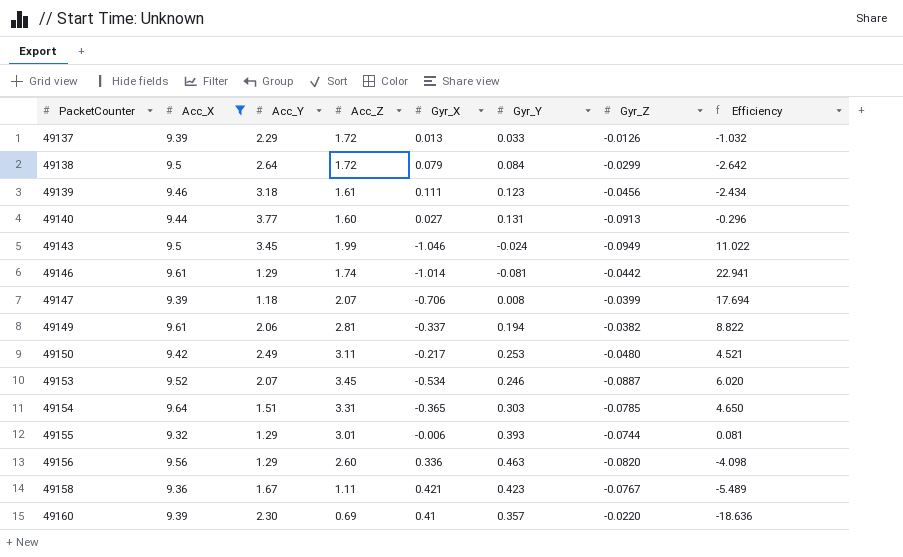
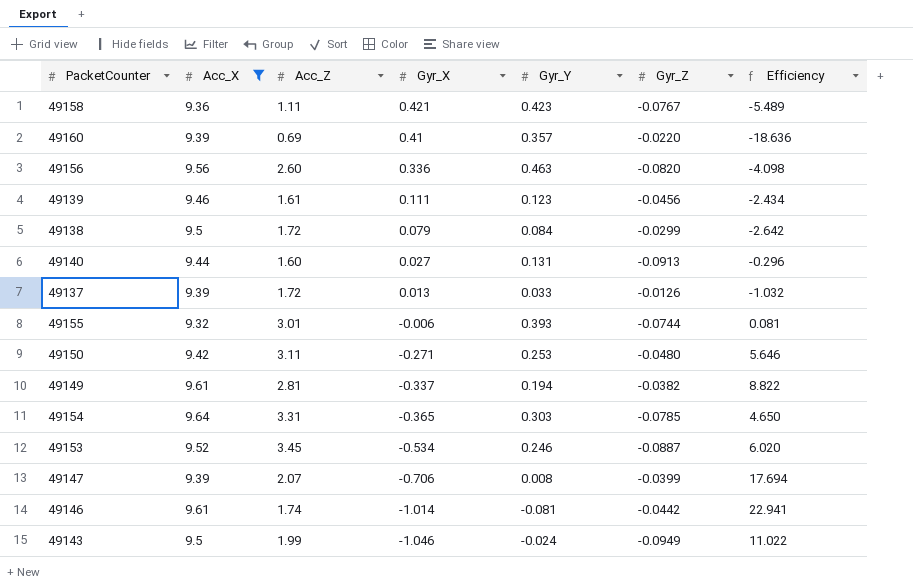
row order: PacketCounter ascending -> Gyr_X descending
column Acc_Y | position: 3 -> none
49150 | Gyr_X: -0.217 -> -0.271
49150 | Efficiency: 4.521 -> 5.646

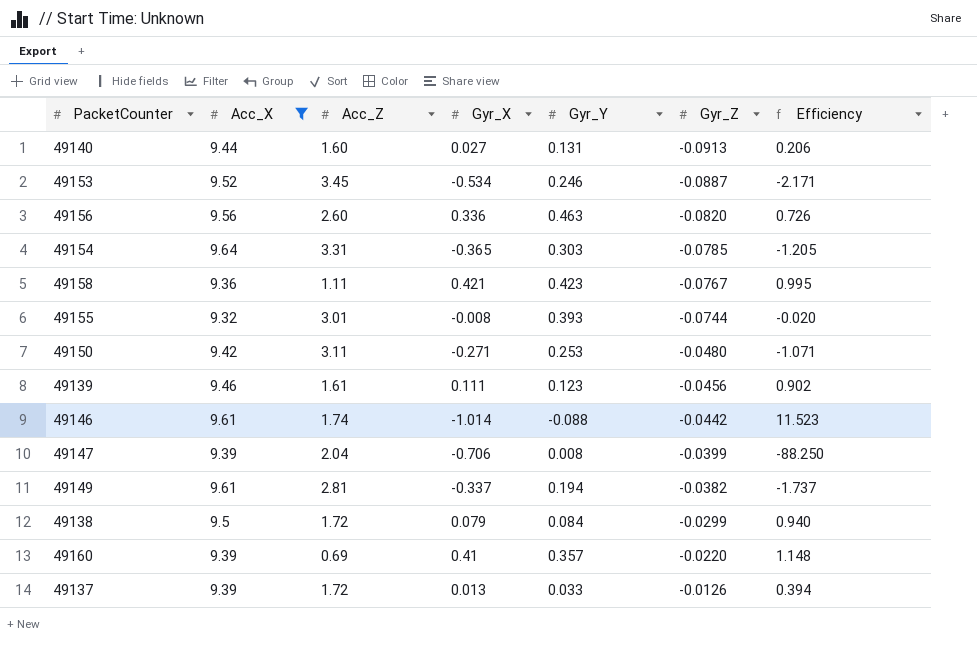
row order: Gyr_X descending -> Gyr_Z ascending
column Efficiency | formula: [Gyr_X] / [Gyr_Z] -> [Gyr_X] / [Gyr_Y]
row 49143: 9.5 | 1.99 | -1.046 | -0.024 | -0.0949 | 11.022 -> none
49155 | Gyr_X: -0.006 -> -0.008
49146 | Gyr_Y: -0.081 -> -0.088
49147 | Acc_Z: 2.07 -> 2.04

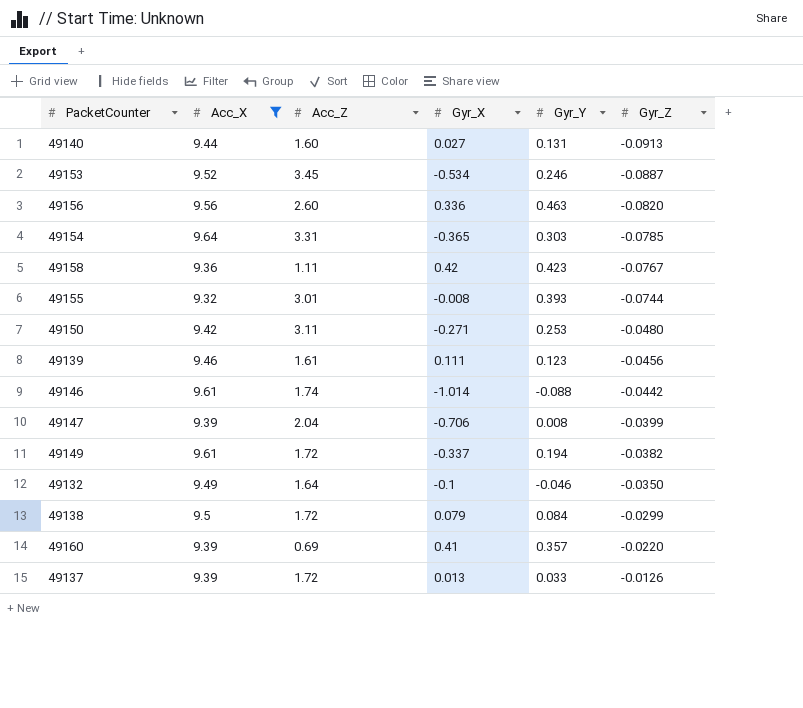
column Efficiency | formula: [Gyr_X] / [Gyr_Y] -> none
49158 | Gyr_X: 0.421 -> 0.42
49149 | Acc_Z: 2.81 -> 1.72
row 49132: none -> 9.49 | 1.64 | -0.1 | -0.046 | -0.0350

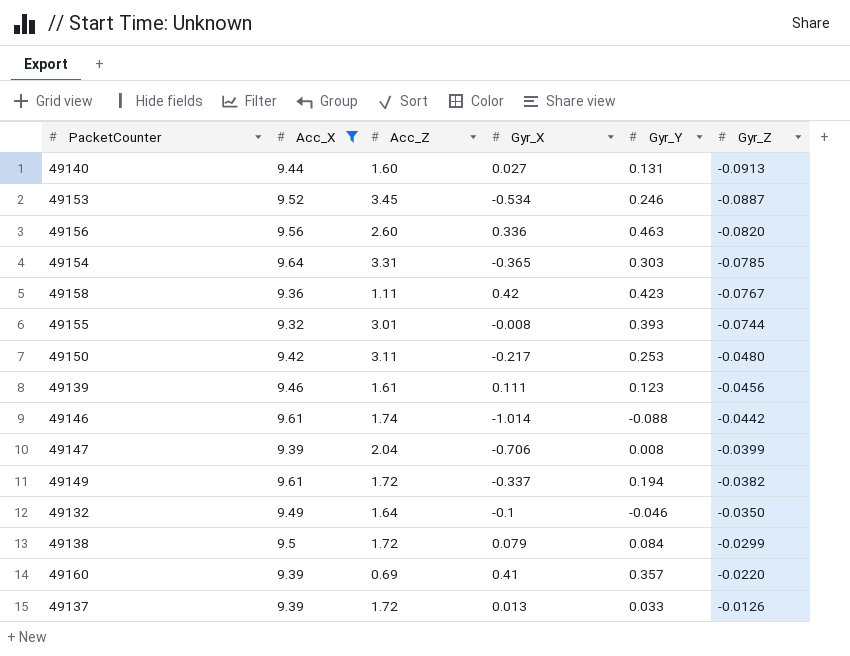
49150 | Gyr_X: -0.271 -> -0.217

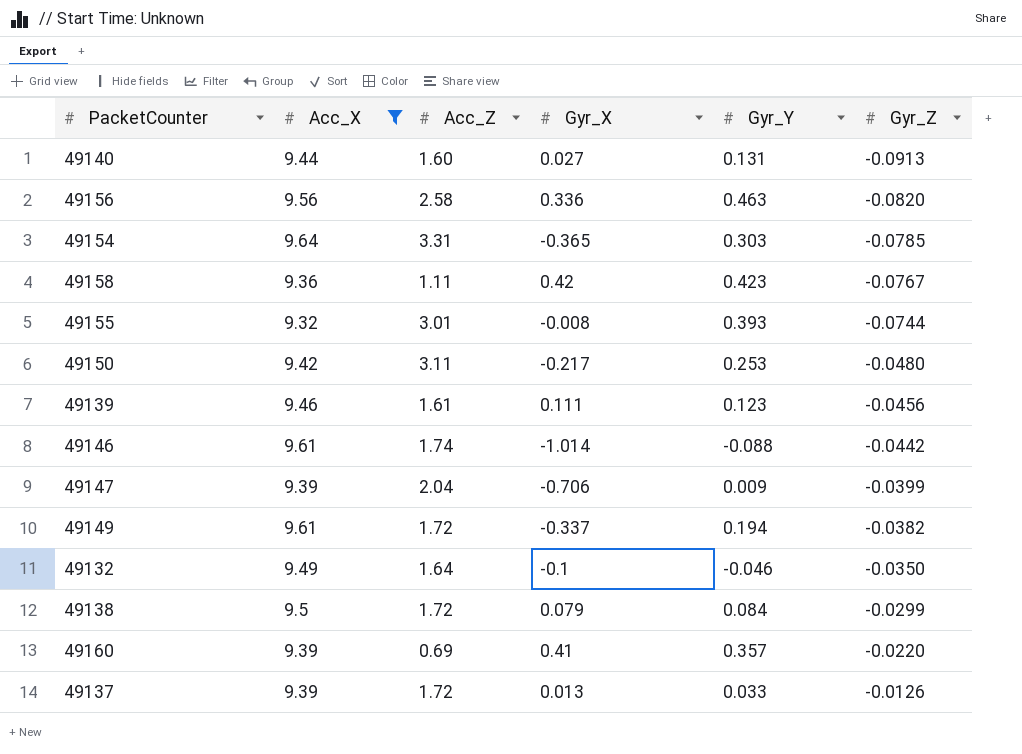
row 49153: 9.52 | 3.45 | -0.534 | 0.246 | -0.0887 -> none
49156 | Acc_Z: 2.60 -> 2.58
49147 | Gyr_Y: 0.008 -> 0.009

